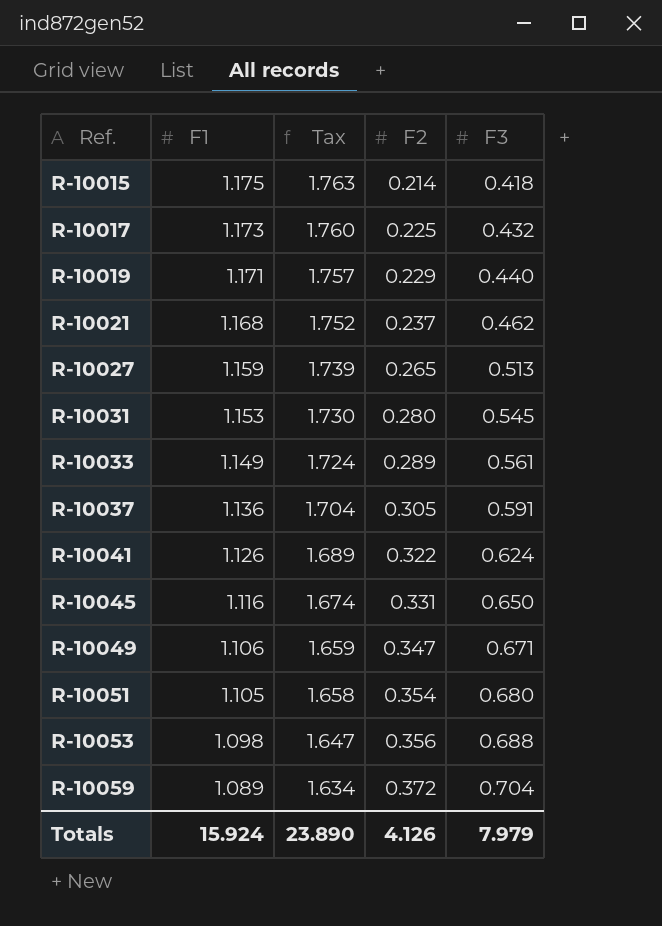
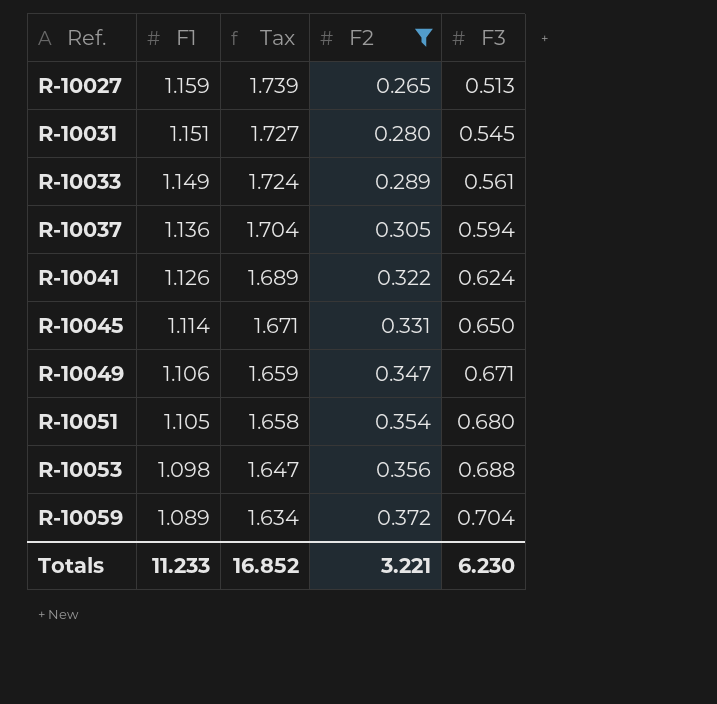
filter: none -> F2 >= 0.265
R-10031 | F1: 1.153 -> 1.151
R-10031 | Tax: 1.730 -> 1.727
R-10037 | F3: 0.591 -> 0.594
R-10045 | F1: 1.116 -> 1.114
R-10045 | Tax: 1.674 -> 1.671
Totals | F1: 15.924 -> 11.233
Totals | Tax: 23.890 -> 16.852
Totals | F2: 4.126 -> 3.221
Totals | F3: 7.979 -> 6.230

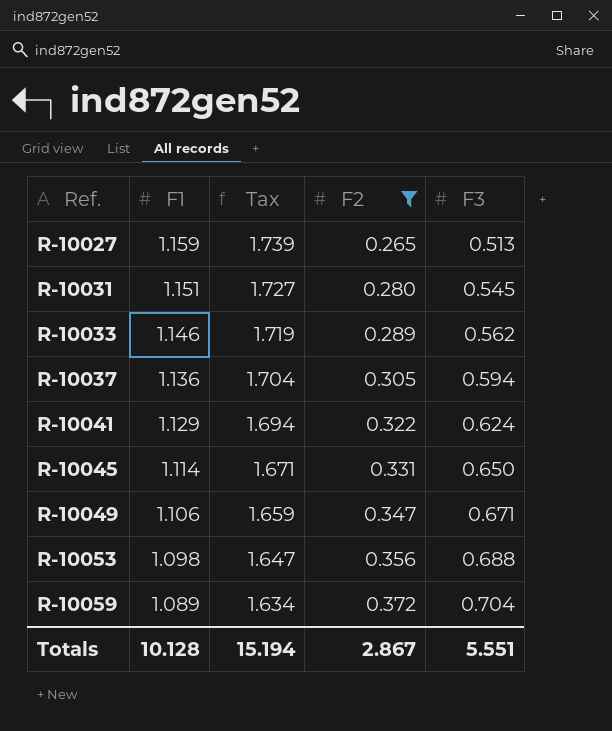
row R-10051: 1.105 | 1.658 | 0.354 | 0.680 -> none
R-10033 | F1: 1.149 -> 1.146
R-10033 | Tax: 1.724 -> 1.719
R-10033 | F3: 0.561 -> 0.562
R-10041 | F1: 1.126 -> 1.129
R-10041 | Tax: 1.689 -> 1.694
Totals | F1: 11.233 -> 10.128
Totals | Tax: 16.852 -> 15.194
Totals | F2: 3.221 -> 2.867
Totals | F3: 6.230 -> 5.551

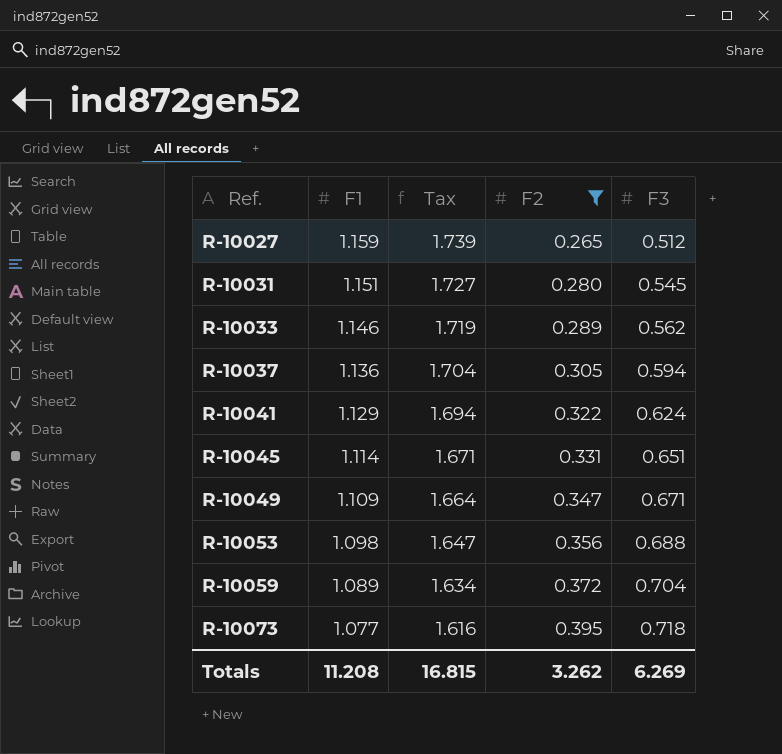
R-10027 | F3: 0.513 -> 0.512
R-10045 | F3: 0.650 -> 0.651
R-10049 | F1: 1.106 -> 1.109
R-10049 | Tax: 1.659 -> 1.664
row R-10073: none -> 1.077 | 1.616 | 0.395 | 0.718
Totals | F1: 10.128 -> 11.208
Totals | Tax: 15.194 -> 16.815
Totals | F2: 2.867 -> 3.262
Totals | F3: 5.551 -> 6.269

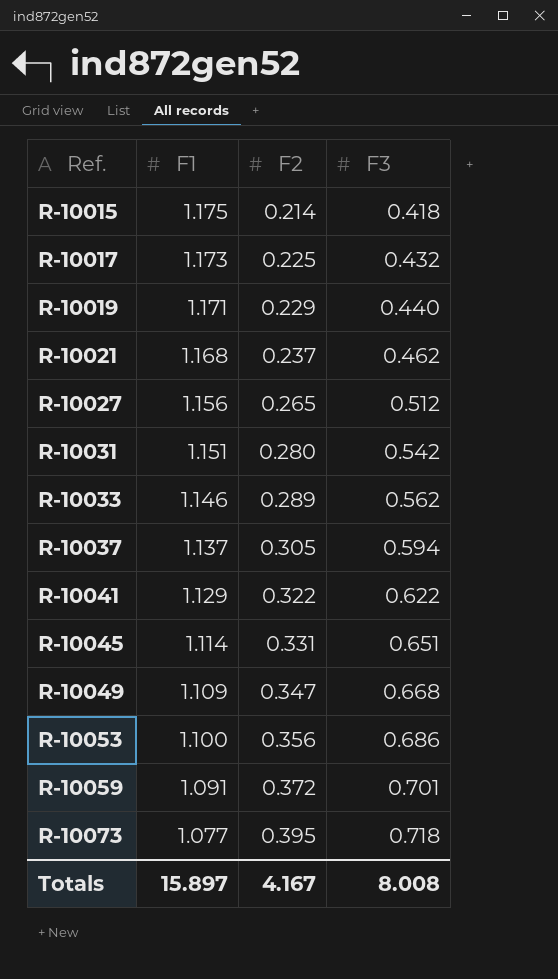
filter: F2 >= 0.265 -> none
column Tax | formula: [F1] * 1.5 -> none
R-10027 | F1: 1.159 -> 1.156
R-10031 | F3: 0.545 -> 0.542
R-10037 | F1: 1.136 -> 1.137
R-10041 | F3: 0.624 -> 0.622
R-10049 | F3: 0.671 -> 0.668
R-10053 | F1: 1.098 -> 1.100
R-10053 | F3: 0.688 -> 0.686
R-10059 | F1: 1.089 -> 1.091
R-10059 | F3: 0.704 -> 0.701
Totals | F1: 11.208 -> 15.897
Totals | F2: 3.262 -> 4.167
Totals | F3: 6.269 -> 8.008

